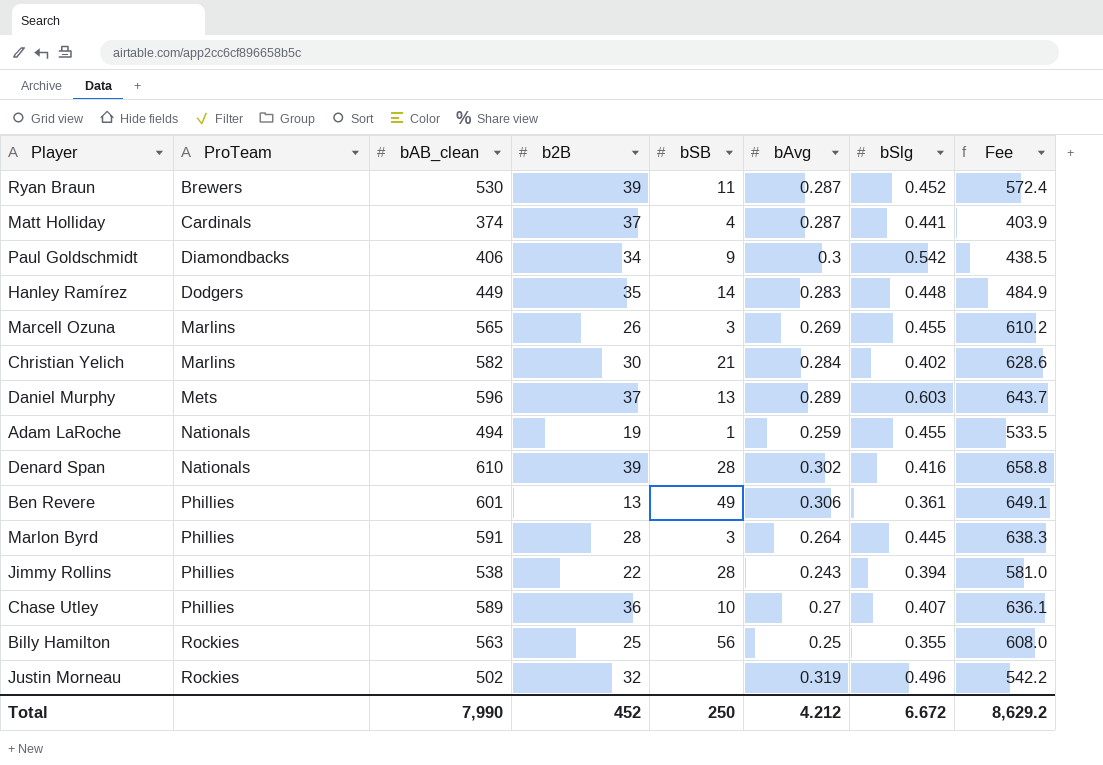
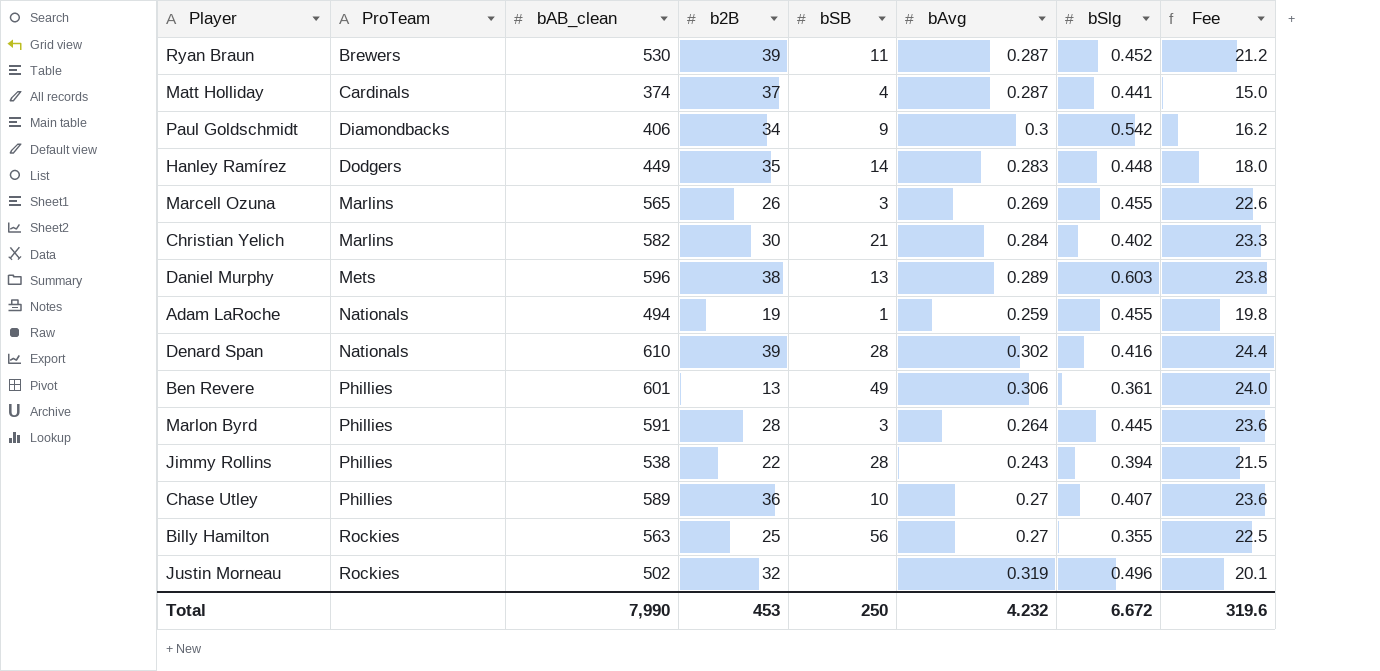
column Fee | formula: [bAB_clean] * 1.08 -> [bAB_clean] * 0.04
Daniel Murphy | b2B: 37 -> 38
Billy Hamilton | bAvg: 0.25 -> 0.27
Total | b2B: 452 -> 453
Total | bAvg: 4.212 -> 4.232
Total | Fee: 8,629.2 -> 319.6

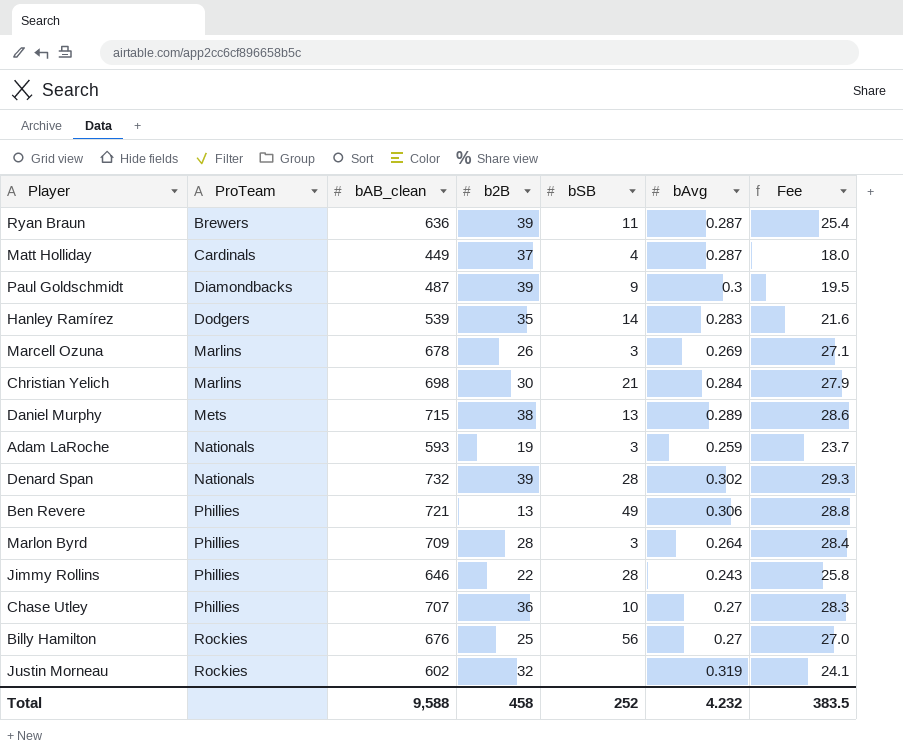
column bSlg | position: 7 -> none
Ryan Braun | bAB_clean: 530 -> 636
Ryan Braun | Fee: 21.2 -> 25.4
Matt Holliday | bAB_clean: 374 -> 449
Matt Holliday | Fee: 15.0 -> 18.0
Paul Goldschmidt | bAB_clean: 406 -> 487
Paul Goldschmidt | b2B: 34 -> 39
Paul Goldschmidt | Fee: 16.2 -> 19.5
Hanley Ramírez | bAB_clean: 449 -> 539
Hanley Ramírez | Fee: 18.0 -> 21.6
Marcell Ozuna | bAB_clean: 565 -> 678
Marcell Ozuna | Fee: 22.6 -> 27.1
Christian Yelich | bAB_clean: 582 -> 698
Christian Yelich | Fee: 23.3 -> 27.9
Daniel Murphy | bAB_clean: 596 -> 715
Daniel Murphy | Fee: 23.8 -> 28.6
Adam LaRoche | bAB_clean: 494 -> 593
Adam LaRoche | bSB: 1 -> 3
Adam LaRoche | Fee: 19.8 -> 23.7
Denard Span | bAB_clean: 610 -> 732
Denard Span | Fee: 24.4 -> 29.3
Ben Revere | bAB_clean: 601 -> 721
Ben Revere | Fee: 24.0 -> 28.8
Marlon Byrd | bAB_clean: 591 -> 709
Marlon Byrd | Fee: 23.6 -> 28.4
Jimmy Rollins | bAB_clean: 538 -> 646
Jimmy Rollins | Fee: 21.5 -> 25.8
Chase Utley | bAB_clean: 589 -> 707
Chase Utley | Fee: 23.6 -> 28.3
Billy Hamilton | bAB_clean: 563 -> 676
Billy Hamilton | Fee: 22.5 -> 27.0
Justin Morneau | bAB_clean: 502 -> 602
Justin Morneau | Fee: 20.1 -> 24.1
Total | bAB_clean: 7,990 -> 9,588
Total | b2B: 453 -> 458
Total | bSB: 250 -> 252
Total | Fee: 319.6 -> 383.5

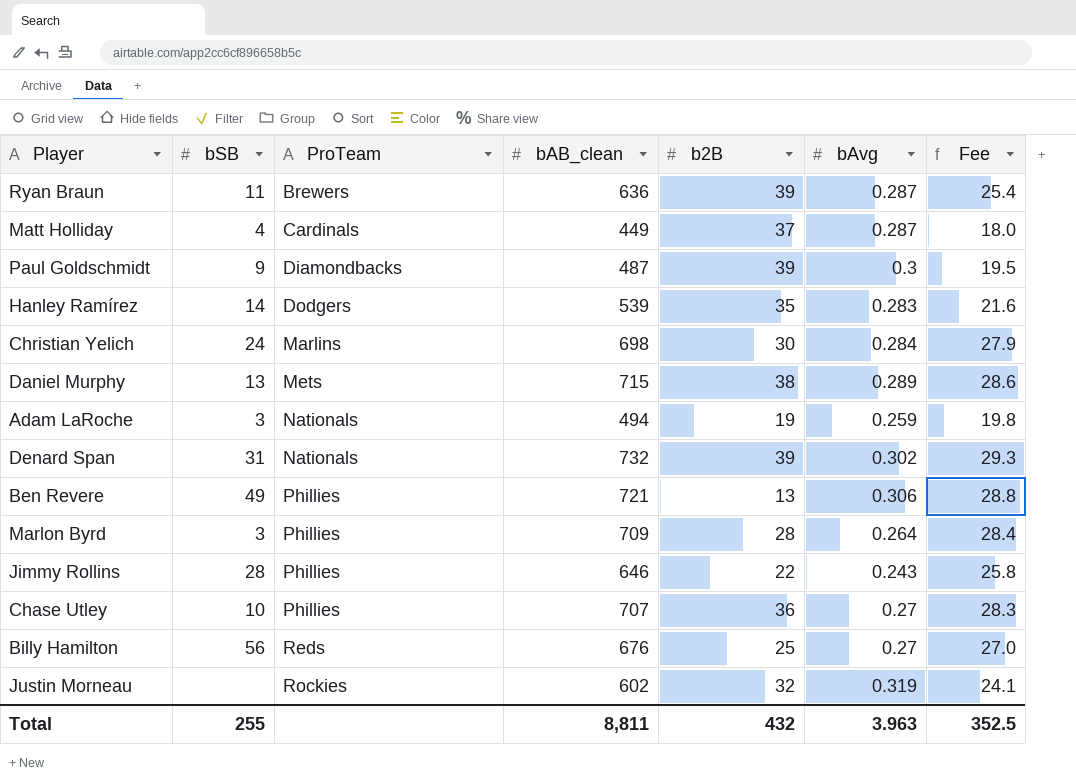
column bSB | position: 5 -> 2
row Marcell Ozuna: Marlins | 678 | 26 | 3 | 0.269 | 27.1 -> none
Christian Yelich | bSB: 21 -> 24
Adam LaRoche | bAB_clean: 593 -> 494
Adam LaRoche | Fee: 23.7 -> 19.8
Denard Span | bSB: 28 -> 31
Billy Hamilton | ProTeam: Rockies -> Reds
Total | bSB: 252 -> 255
Total | bAB_clean: 9,588 -> 8,811
Total | b2B: 458 -> 432
Total | bAvg: 4.232 -> 3.963
Total | Fee: 383.5 -> 352.5

